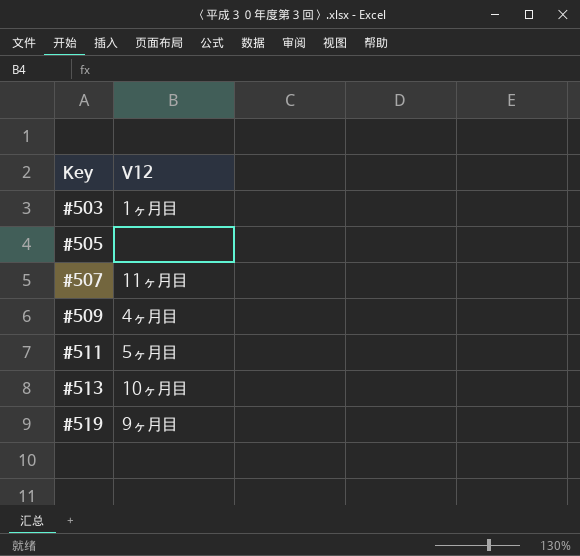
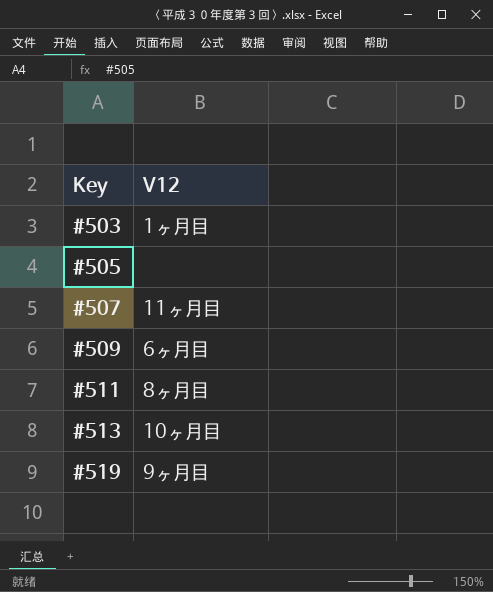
#509 | V12: 4ヶ月目 -> 6ヶ月目
#511 | V12: 5ヶ月目 -> 8ヶ月目

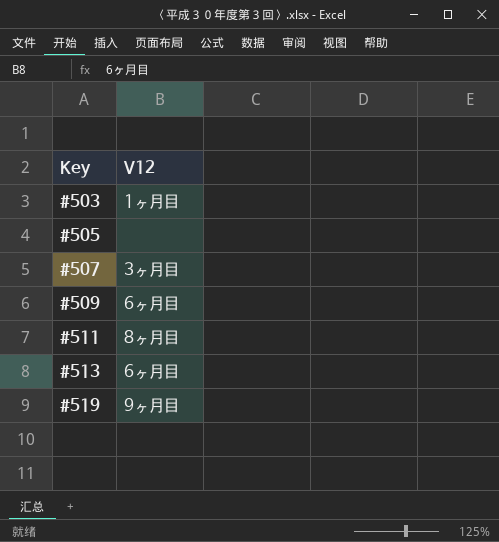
#507 | V12: 11ヶ月目 -> 3ヶ月目
#513 | V12: 10ヶ月目 -> 6ヶ月目

